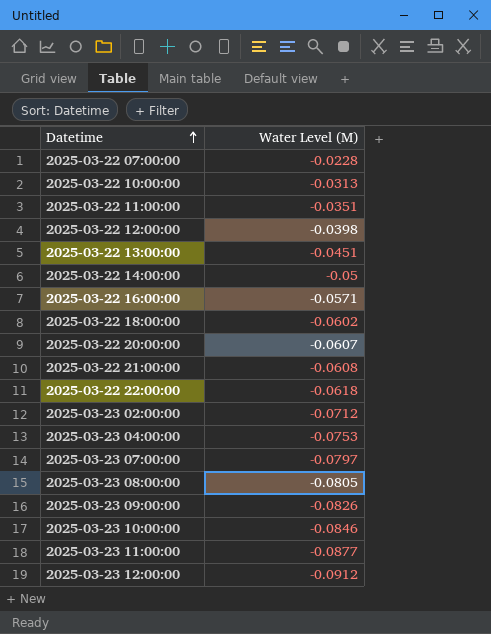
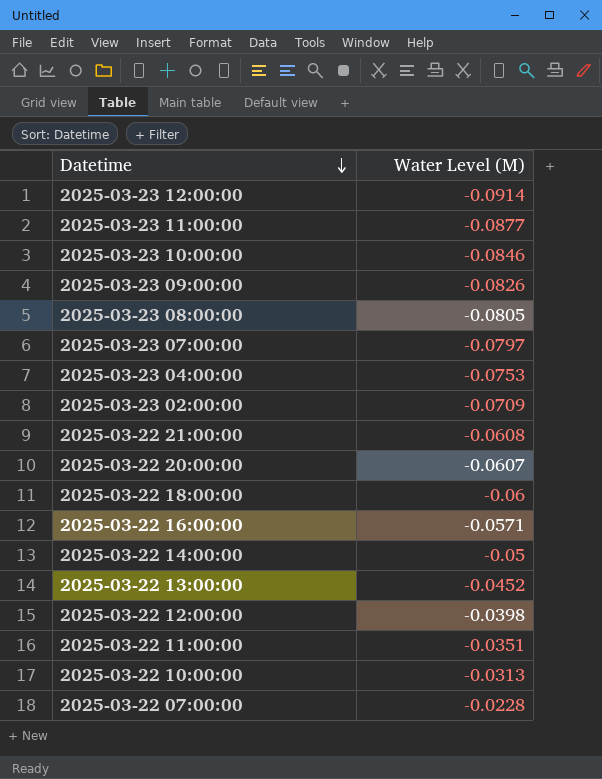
row order: Datetime ascending -> Datetime descending
row 2025-03-22 22:00:00: -0.0618 -> none
2025-03-23 12:00:00 | Water Level (M): -0.0912 -> -0.0914
2025-03-23 02:00:00 | Water Level (M): -0.0712 -> -0.0709
2025-03-22 18:00:00 | Water Level (M): -0.0602 -> -0.06
2025-03-22 13:00:00 | Water Level (M): -0.0451 -> -0.0452

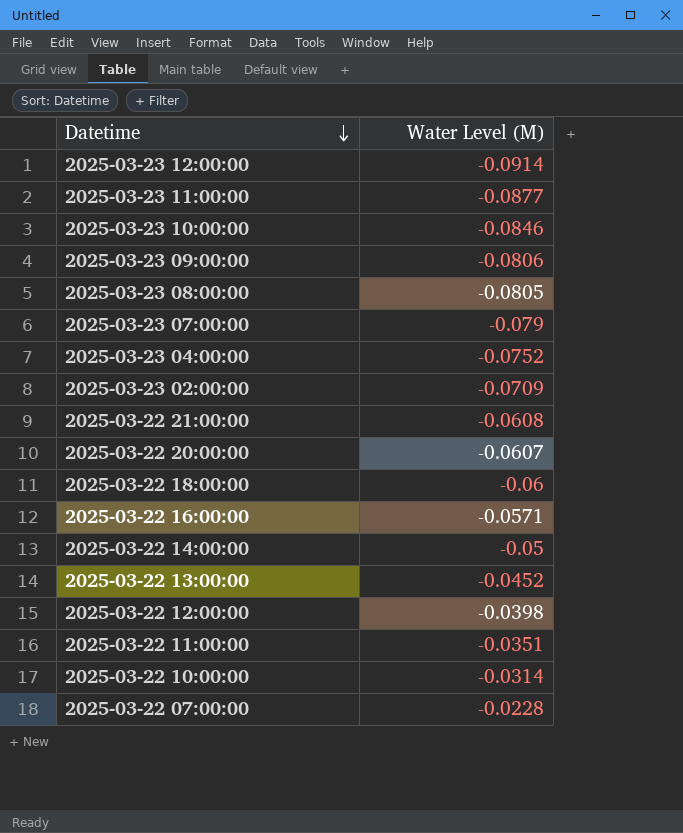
2025-03-23 09:00:00 | Water Level (M): -0.0826 -> -0.0806
2025-03-23 07:00:00 | Water Level (M): -0.0797 -> -0.079
2025-03-23 04:00:00 | Water Level (M): -0.0753 -> -0.0752
2025-03-22 10:00:00 | Water Level (M): -0.0313 -> -0.0314

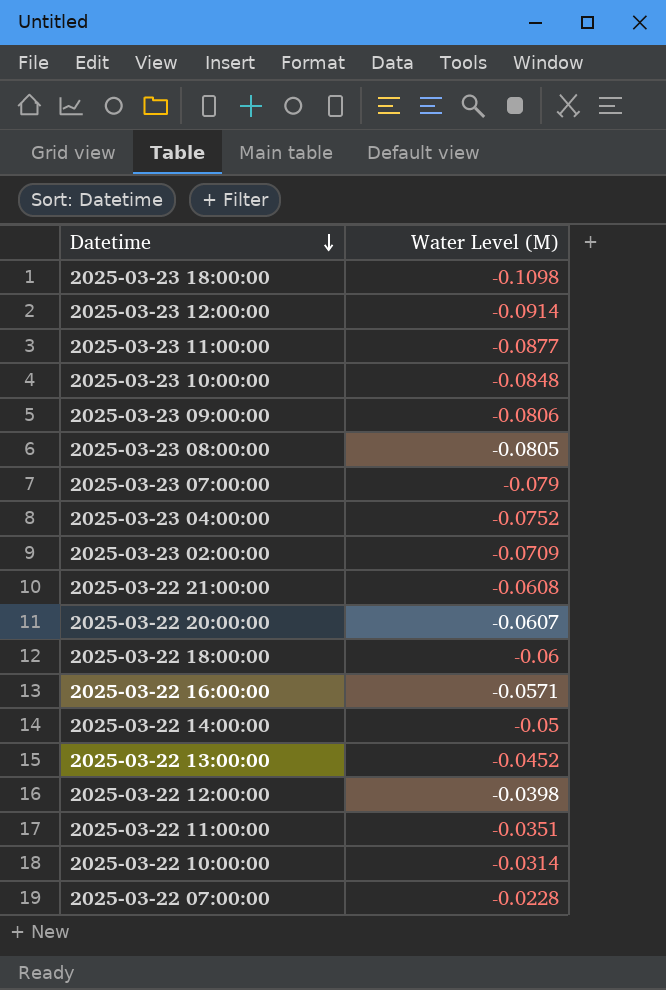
row 2025-03-23 18:00:00: none -> -0.1098
2025-03-23 10:00:00 | Water Level (M): -0.0846 -> -0.0848

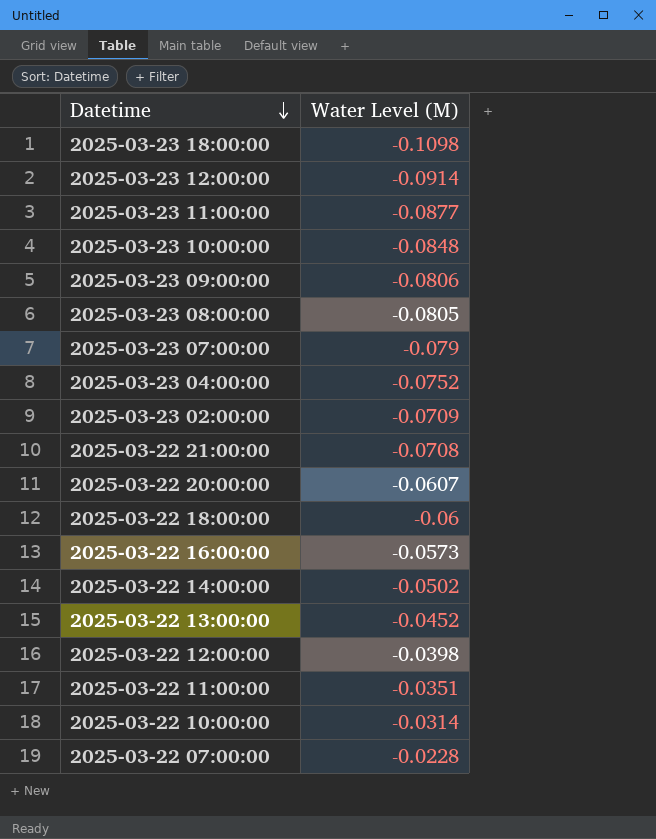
2025-03-22 21:00:00 | Water Level (M): -0.0608 -> -0.0708
2025-03-22 16:00:00 | Water Level (M): -0.0571 -> -0.0573
2025-03-22 14:00:00 | Water Level (M): -0.05 -> -0.0502

